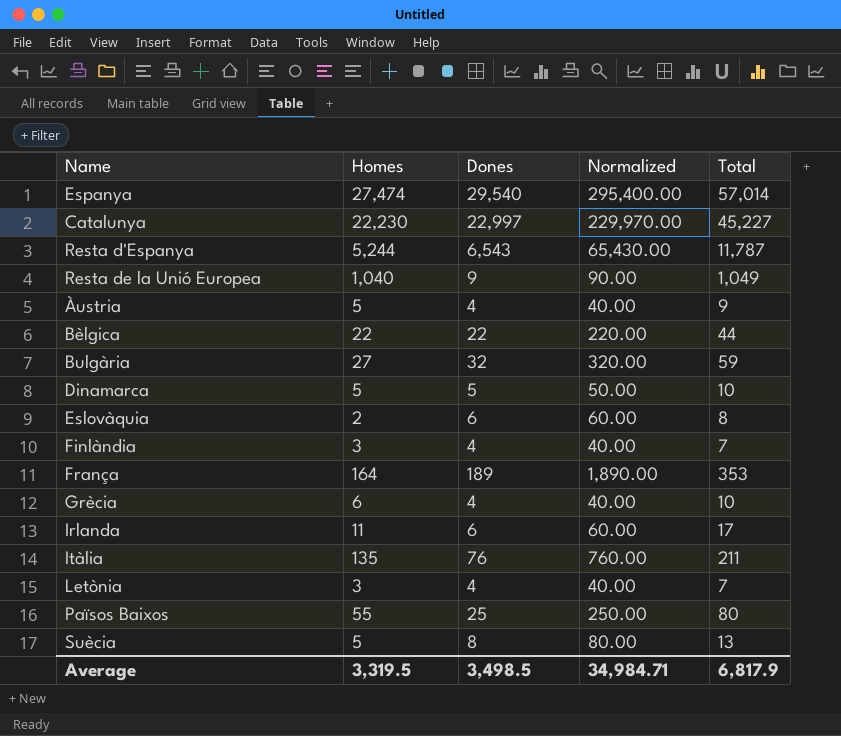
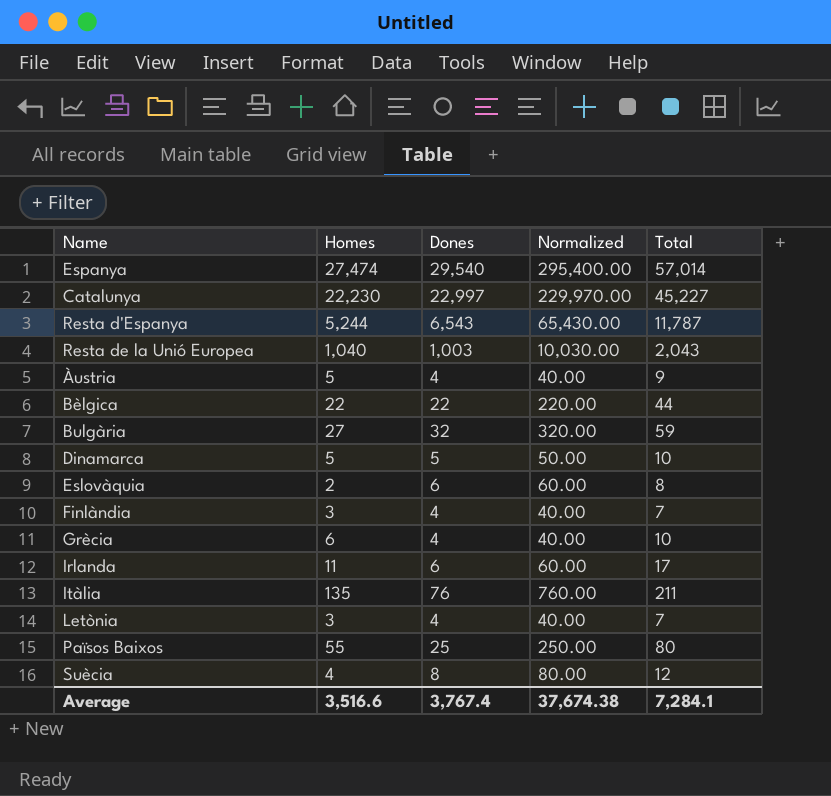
row França: 164 | 189 | 1,890.00 | 353 -> none
Resta de la Unió Europea | Dones: 9 -> 1,003
Resta de la Unió Europea | Normalized: 90.00 -> 10,030.00
Resta de la Unió Europea | Total: 1,049 -> 2,043
Suècia | Homes: 5 -> 4
Suècia | Total: 13 -> 12
Average | Homes: 3,319.5 -> 3,516.6
Average | Dones: 3,498.5 -> 3,767.4
Average | Normalized: 34,984.71 -> 37,674.38
Average | Total: 6,817.9 -> 7,284.1

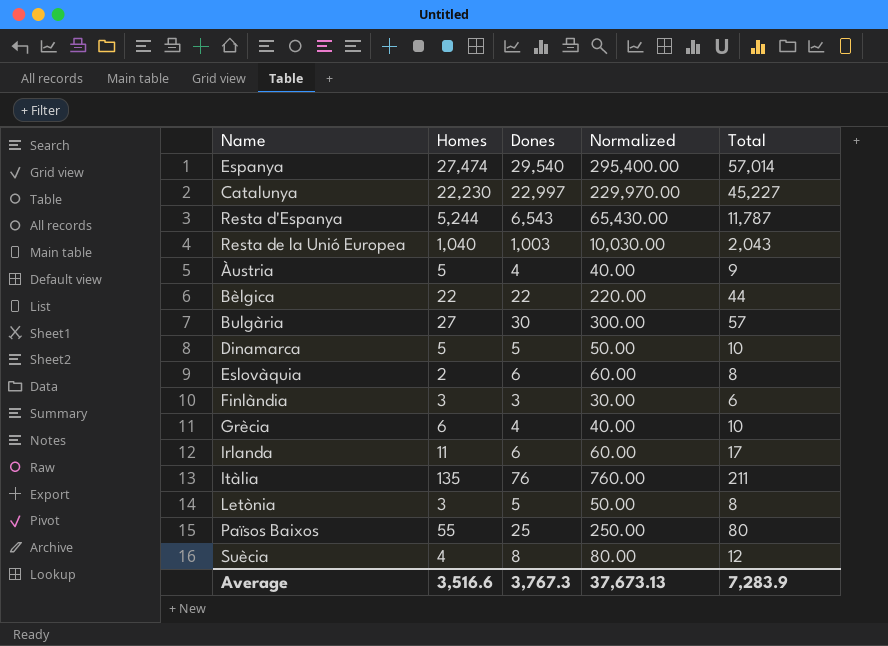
Bulgària | Dones: 32 -> 30
Bulgària | Normalized: 320.00 -> 300.00
Bulgària | Total: 59 -> 57
Finlàndia | Dones: 4 -> 3
Finlàndia | Normalized: 40.00 -> 30.00
Finlàndia | Total: 7 -> 6
Letònia | Dones: 4 -> 5
Letònia | Normalized: 40.00 -> 50.00
Letònia | Total: 7 -> 8
Average | Dones: 3,767.4 -> 3,767.3
Average | Normalized: 37,674.38 -> 37,673.13
Average | Total: 7,284.1 -> 7,283.9

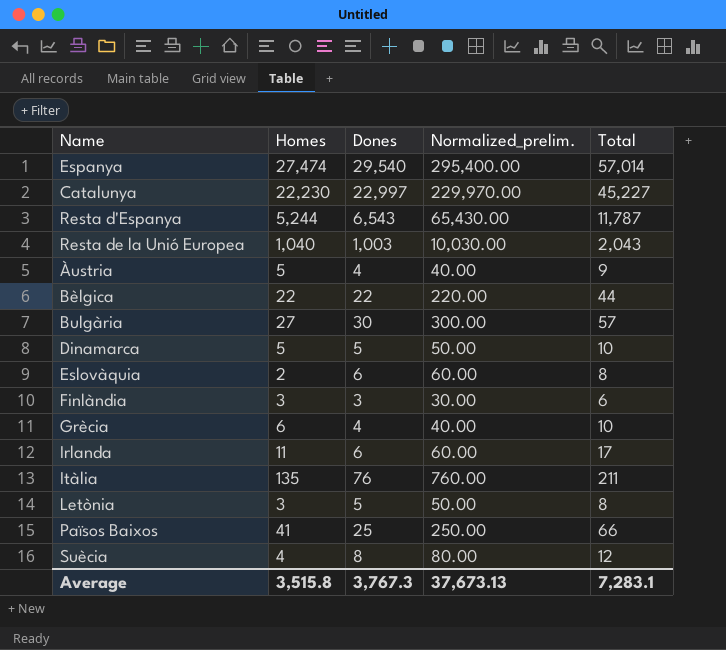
column name: Normalized -> Normalized_prelim.
Països Baixos | Homes: 55 -> 41
Països Baixos | Total: 80 -> 66
Average | Homes: 3,516.6 -> 3,515.8
Average | Total: 7,283.9 -> 7,283.1

